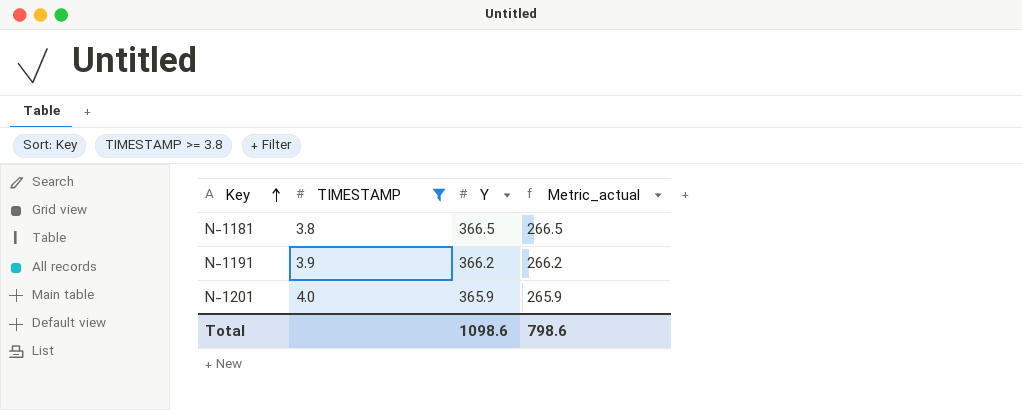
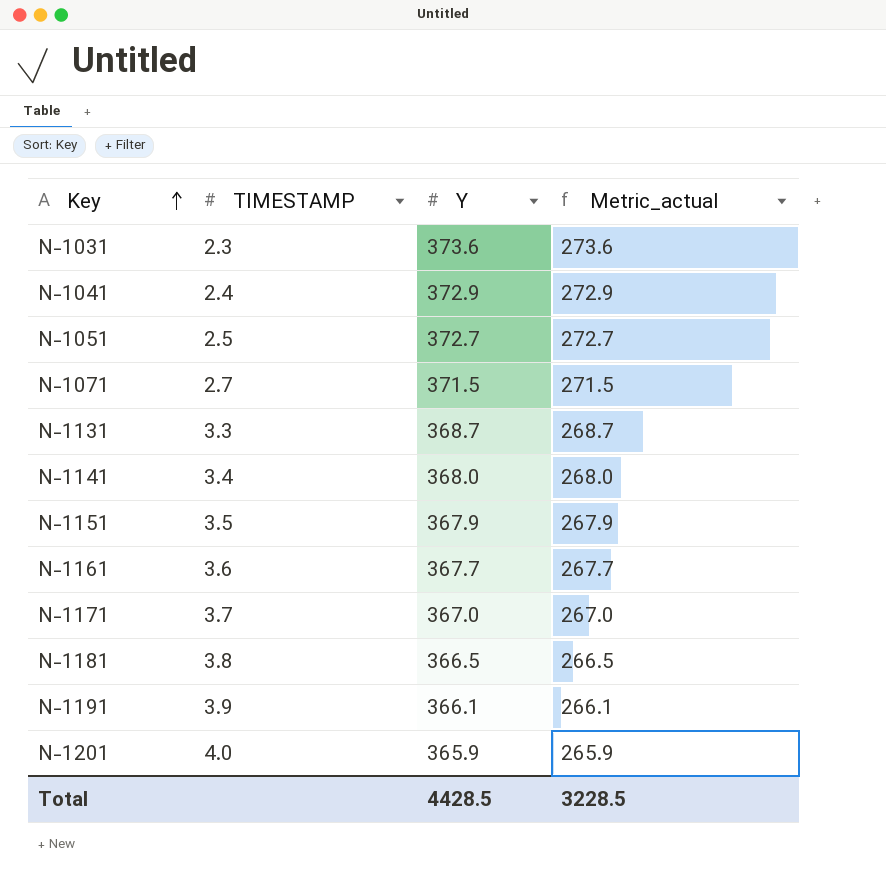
filter: TIMESTAMP >= 3.8 -> none
N-1191 | Y: 366.2 -> 366.1
N-1191 | Metric_actual: 266.2 -> 266.1
Total | Y: 1098.6 -> 4428.5
Total | Metric_actual: 798.6 -> 3228.5

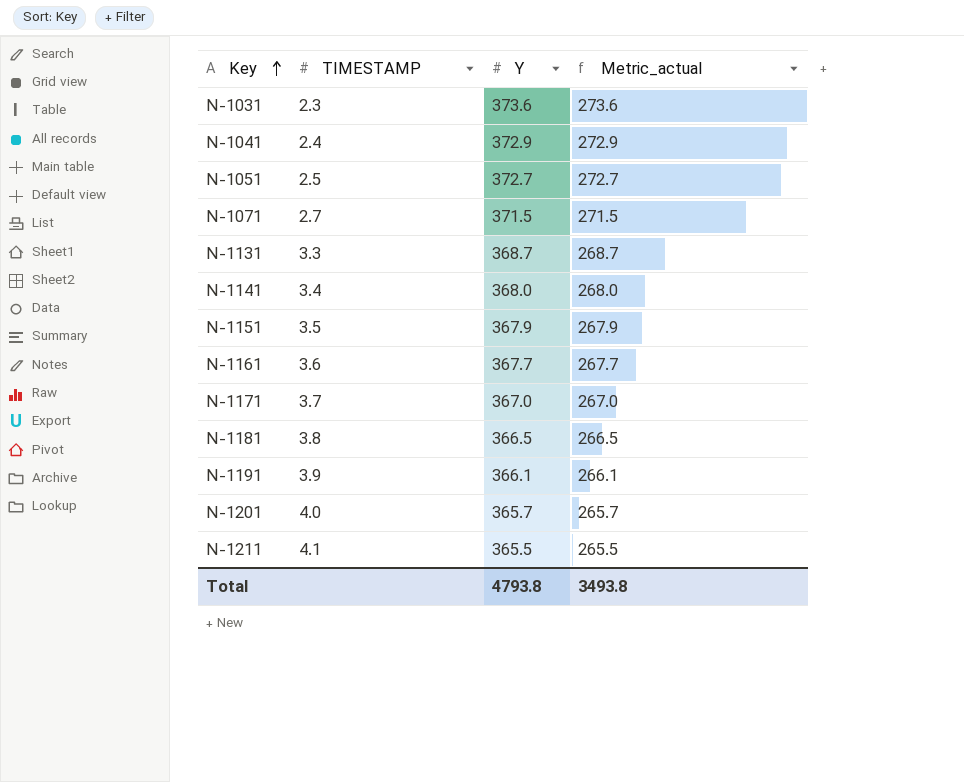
N-1201 | Y: 365.9 -> 365.7
N-1201 | Metric_actual: 265.9 -> 265.7
row N-1211: none -> 4.1 | 365.5 | 265.5
Total | Y: 4428.5 -> 4793.8
Total | Metric_actual: 3228.5 -> 3493.8

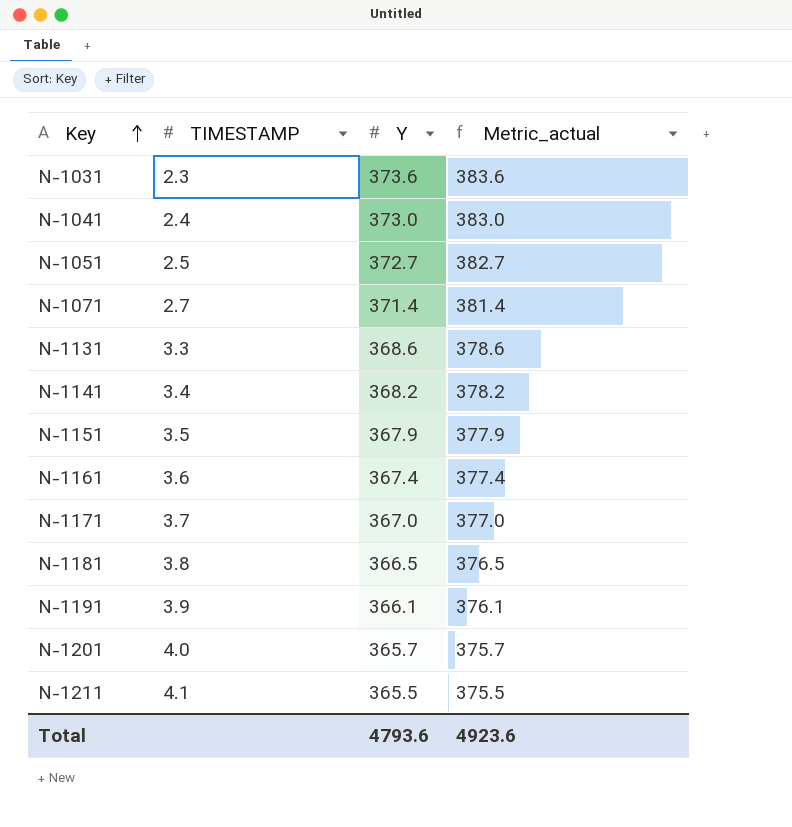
column Metric_actual | formula: [Y] - 100 -> [Y] + 10
N-1041 | Y: 372.9 -> 373.0
N-1071 | Y: 371.5 -> 371.4
N-1131 | Y: 368.7 -> 368.6
N-1141 | Y: 368.0 -> 368.2
N-1161 | Y: 367.7 -> 367.4
Total | Y: 4793.8 -> 4793.6
Total | Metric_actual: 3493.8 -> 4923.6

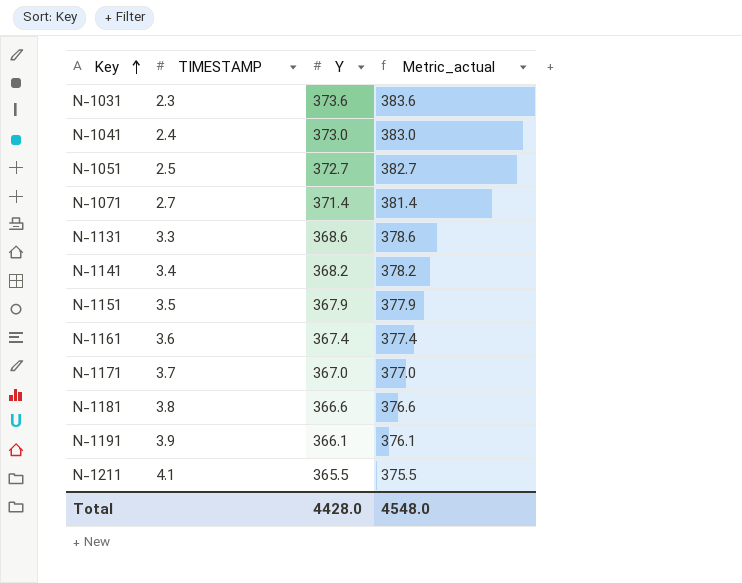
row N-1201: 4.0 | 365.7 | 375.7 -> none
N-1181 | Y: 366.5 -> 366.6
N-1181 | Metric_actual: 376.5 -> 376.6
Total | Y: 4793.6 -> 4428.0
Total | Metric_actual: 4923.6 -> 4548.0

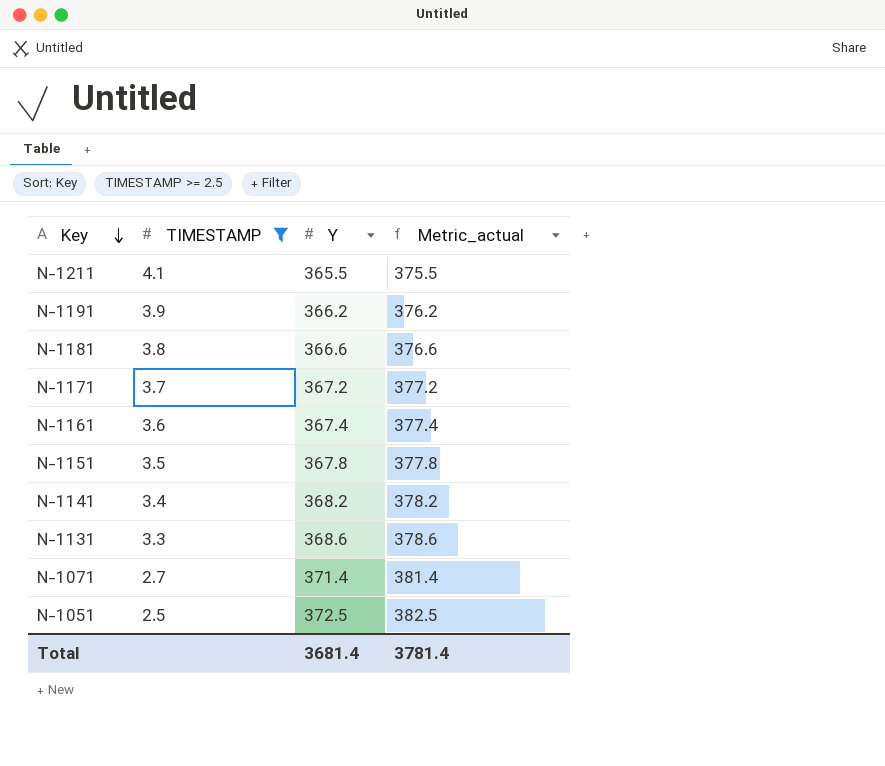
filter: none -> TIMESTAMP >= 2.5
row order: Key ascending -> Key descending
N-1191 | Y: 366.1 -> 366.2
N-1191 | Metric_actual: 376.1 -> 376.2
N-1171 | Y: 367.0 -> 367.2
N-1171 | Metric_actual: 377.0 -> 377.2
N-1151 | Y: 367.9 -> 367.8
N-1151 | Metric_actual: 377.9 -> 377.8
N-1051 | Y: 372.7 -> 372.5
N-1051 | Metric_actual: 382.7 -> 382.5
Total | Y: 4428.0 -> 3681.4
Total | Metric_actual: 4548.0 -> 3781.4

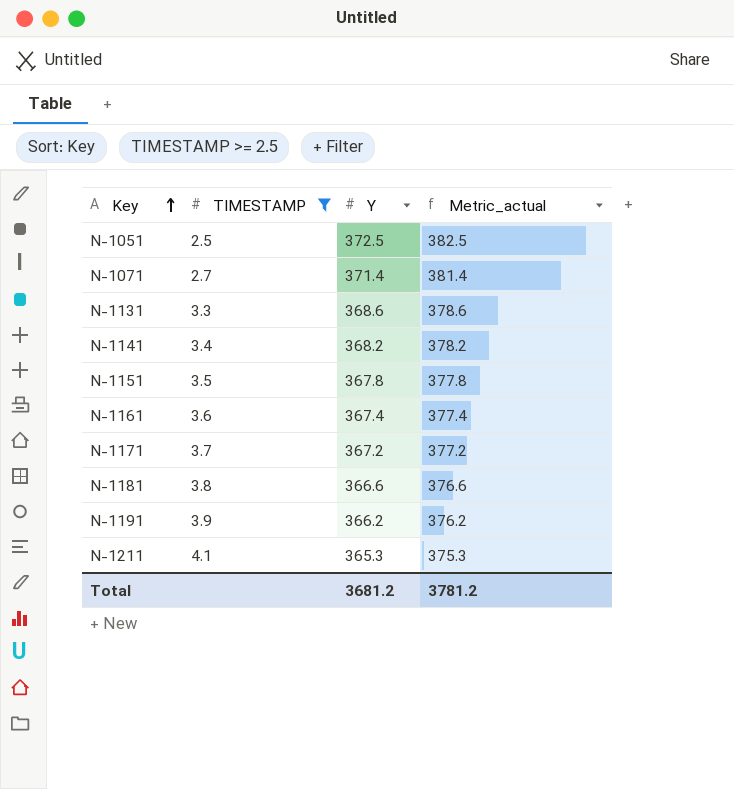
row order: Key descending -> Key ascending
N-1211 | Y: 365.5 -> 365.3
N-1211 | Metric_actual: 375.5 -> 375.3
Total | Y: 3681.4 -> 3681.2
Total | Metric_actual: 3781.4 -> 3781.2

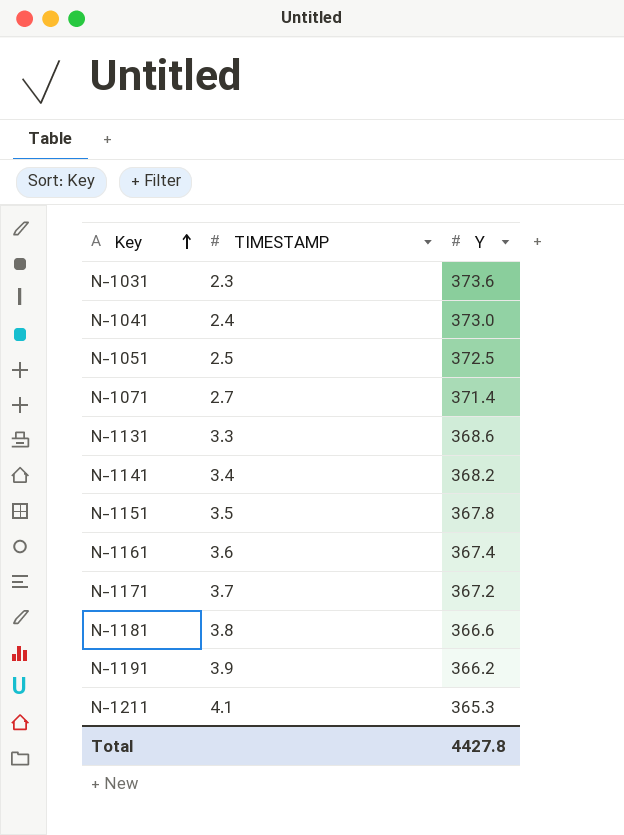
filter: TIMESTAMP >= 2.5 -> none
column Metric_actual | formula: [Y] + 10 -> none
Total | Y: 3681.2 -> 4427.8

